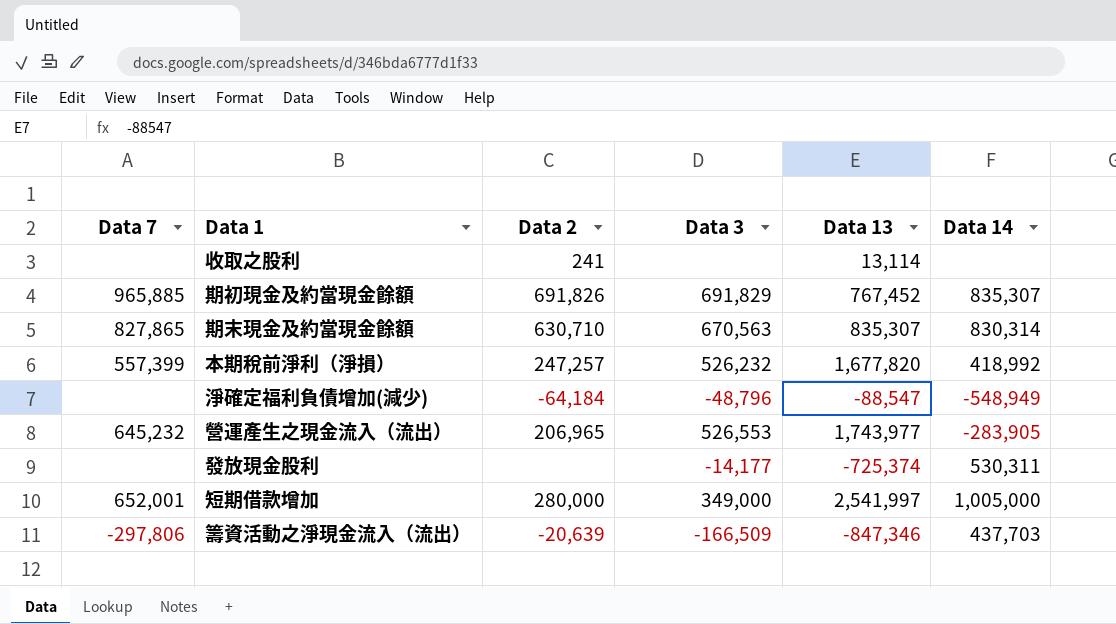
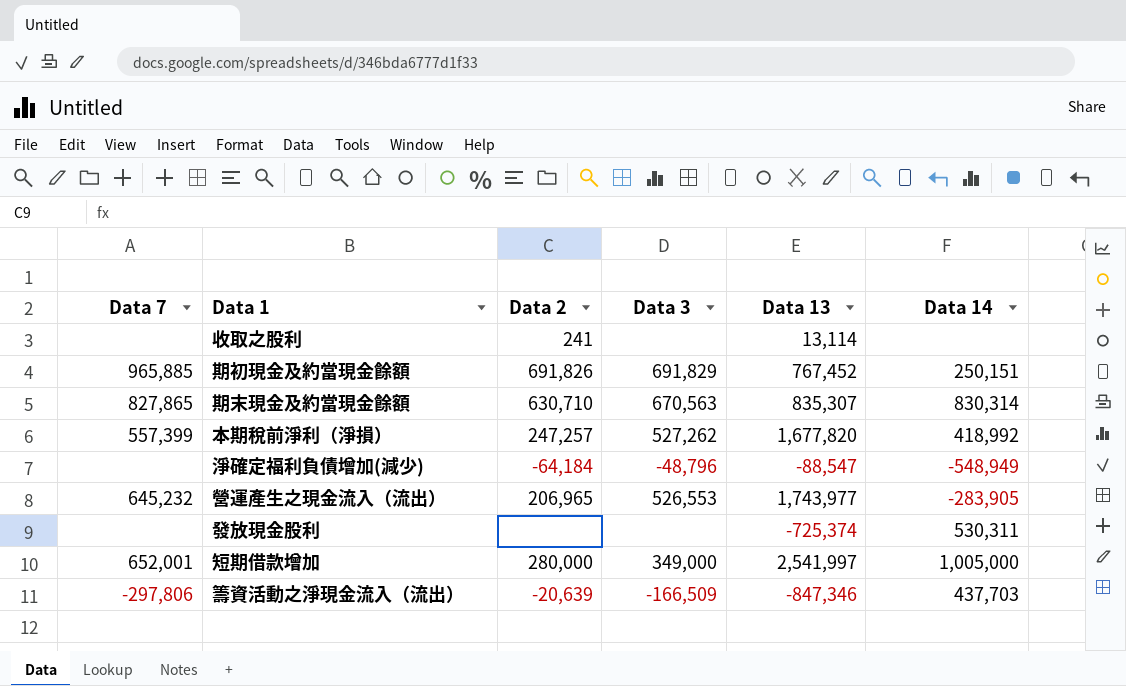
期初現金及約當現金餘額 | Data 14: 835,307 -> 250,151
本期稅前淨利（淨損） | Data 3: 526,232 -> 527,262
發放現金股利 | Data 3: -14,177 -> none

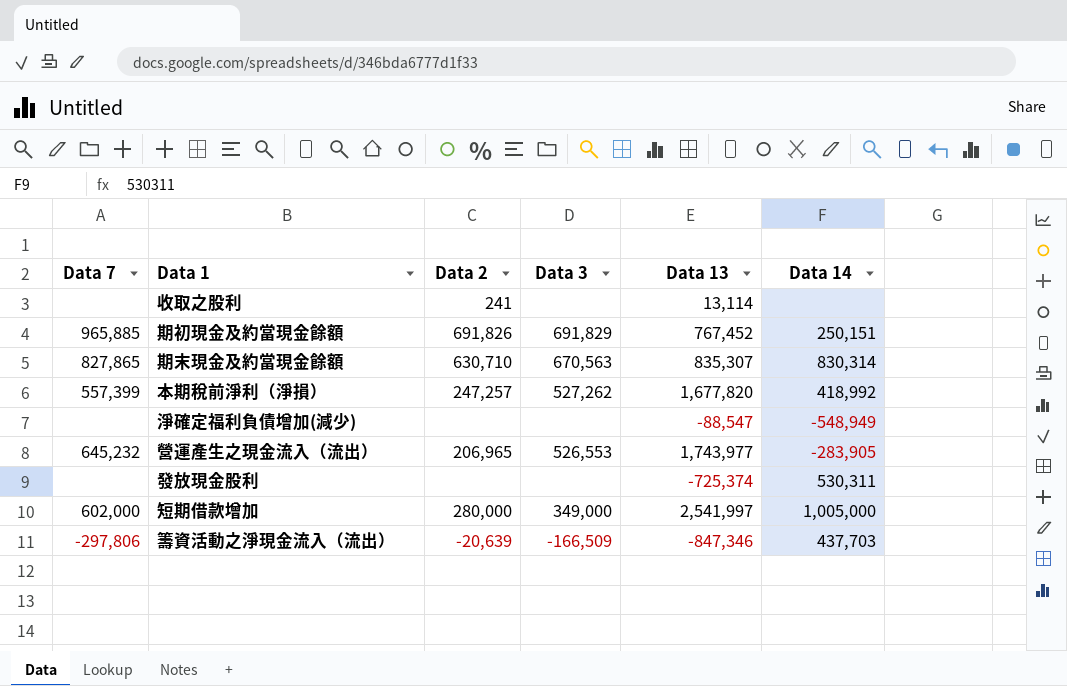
淨確定福利負債增加(減少) | Data 2: -64,184 -> none
淨確定福利負債增加(減少) | Data 3: -48,796 -> none
短期借款增加 | Data 7: 652,001 -> 602,000

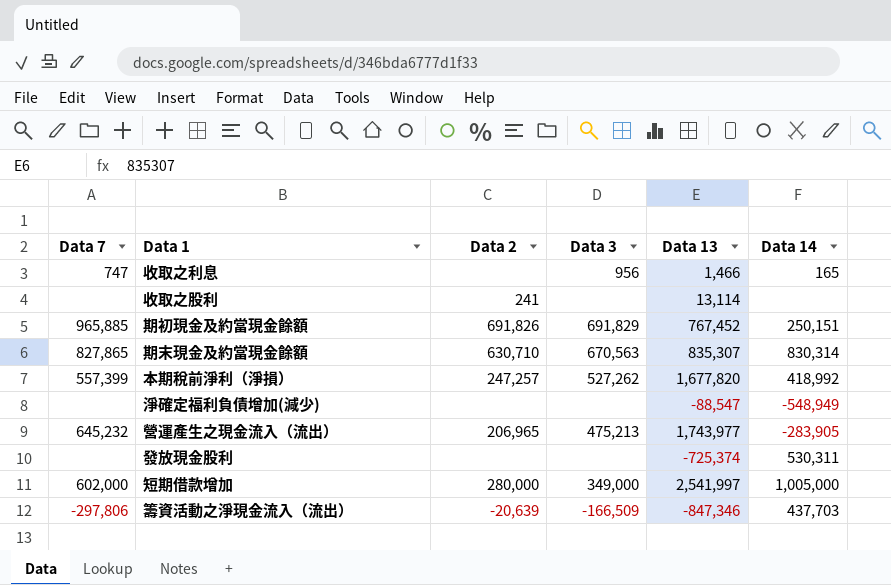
row 收取之利息: none -> 747 | none | 956 | 1,466 | 165
營運產生之現金流入（流出） | Data 3: 526,553 -> 475,213

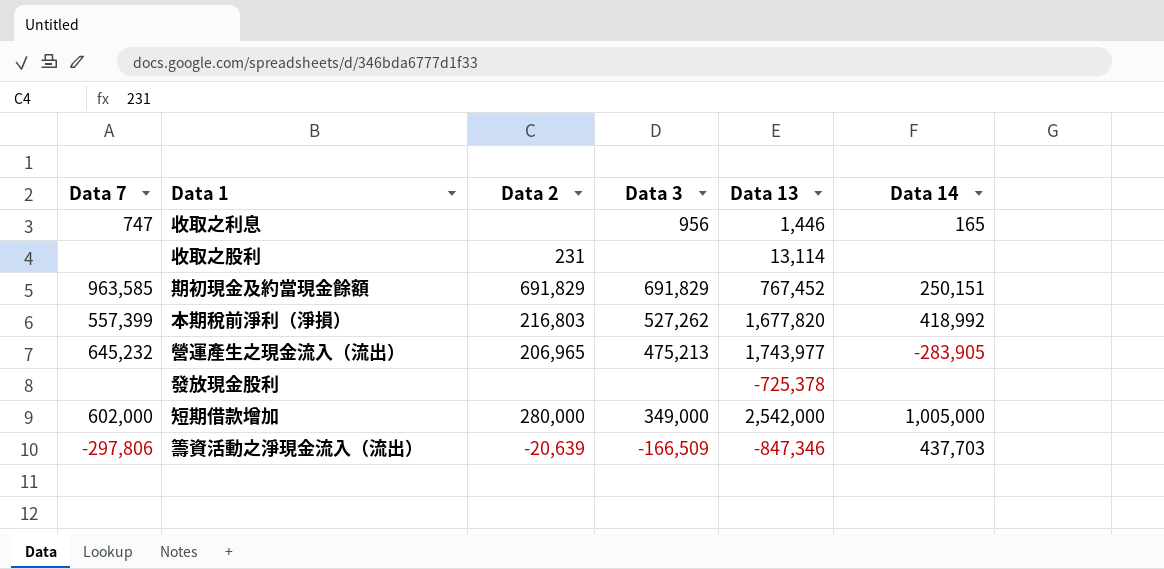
row 期末現金及約當現金餘額: 827,865 | 630,710 | 670,563 | 835,307 | 830,314 -> none
row 淨確定福利負債增加(減少): none | none | none | -88,547 | -548,949 -> none
收取之利息 | Data 13: 1,466 -> 1,446
收取之股利 | Data 2: 241 -> 231
期初現金及約當現金餘額 | Data 7: 965,885 -> 963,585
期初現金及約當現金餘額 | Data 2: 691,826 -> 691,829
本期稅前淨利（淨損） | Data 2: 247,257 -> 216,803
發放現金股利 | Data 13: -725,374 -> -725,378
發放現金股利 | Data 14: 530,311 -> none
短期借款增加 | Data 13: 2,541,997 -> 2,542,000

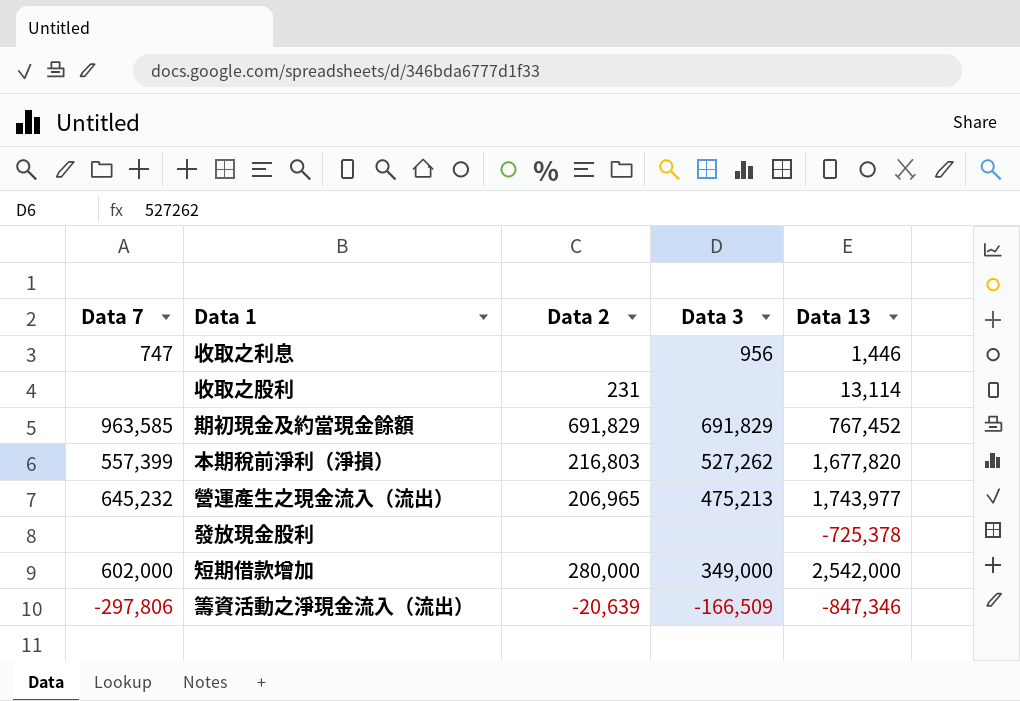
column Data 14 | position: 6 -> none

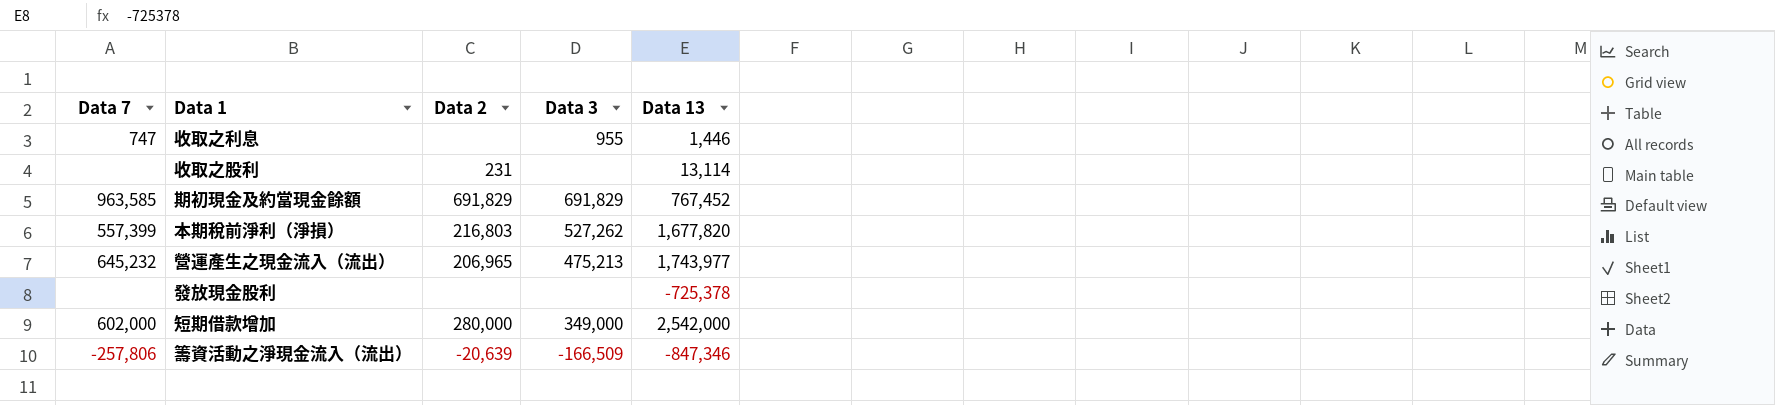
收取之利息 | Data 3: 956 -> 955
籌資活動之淨現金流入（流出） | Data 7: -297,806 -> -257,806

